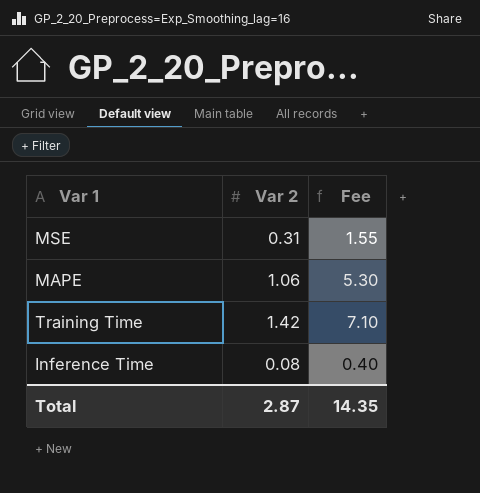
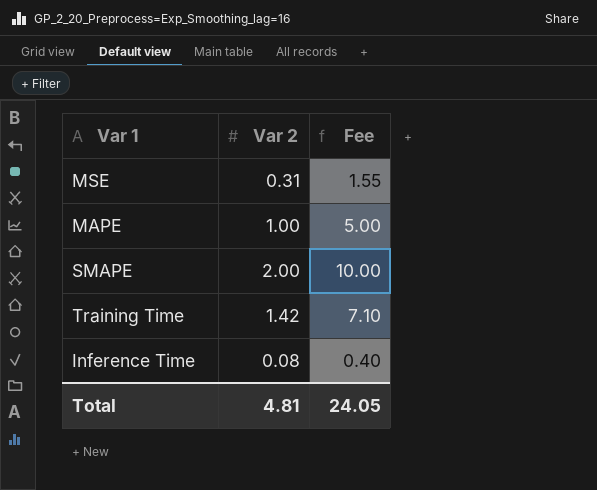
MAPE | Var 2: 1.06 -> 1.00
MAPE | Fee: 5.30 -> 5.00
row SMAPE: none -> 2.00 | 10.00
Total | Var 2: 2.87 -> 4.81
Total | Fee: 14.35 -> 24.05

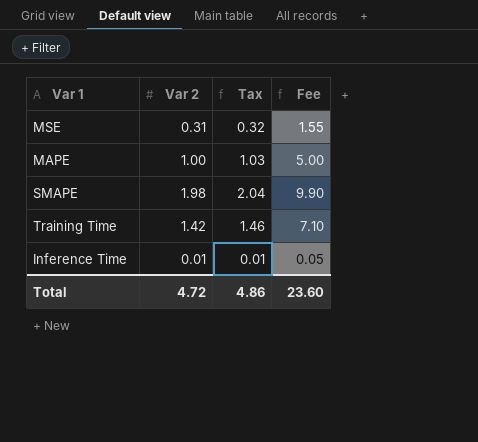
column Tax | formula: none -> [Var 2] * 1.03
SMAPE | Var 2: 2.00 -> 1.98
SMAPE | Fee: 10.00 -> 9.90
Inference Time | Var 2: 0.08 -> 0.01
Inference Time | Fee: 0.40 -> 0.05
Total | Var 2: 4.81 -> 4.72
Total | Fee: 24.05 -> 23.60

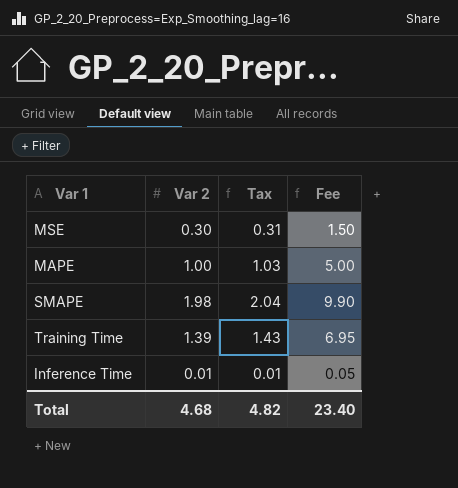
MSE | Var 2: 0.31 -> 0.30
MSE | Tax: 0.32 -> 0.31
MSE | Fee: 1.55 -> 1.50
Training Time | Var 2: 1.42 -> 1.39
Training Time | Tax: 1.46 -> 1.43
Training Time | Fee: 7.10 -> 6.95
Total | Var 2: 4.72 -> 4.68
Total | Tax: 4.86 -> 4.82
Total | Fee: 23.60 -> 23.40

